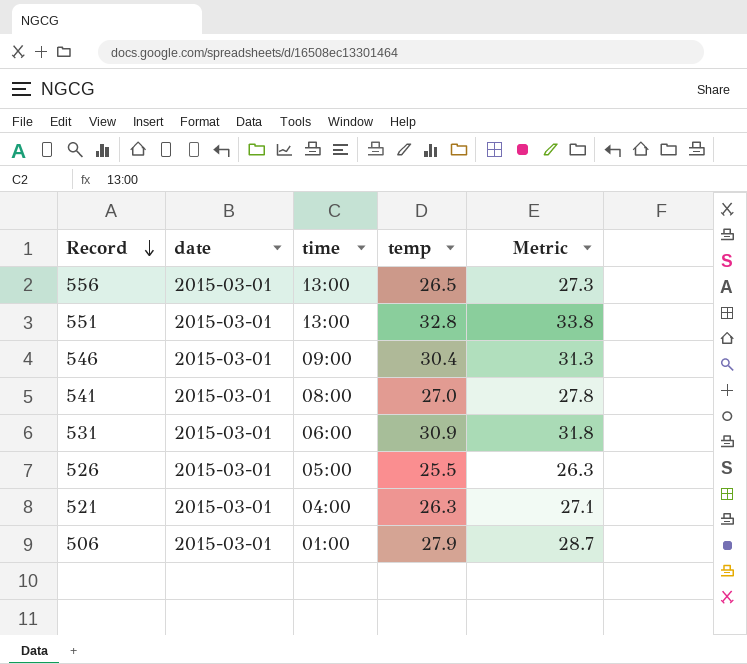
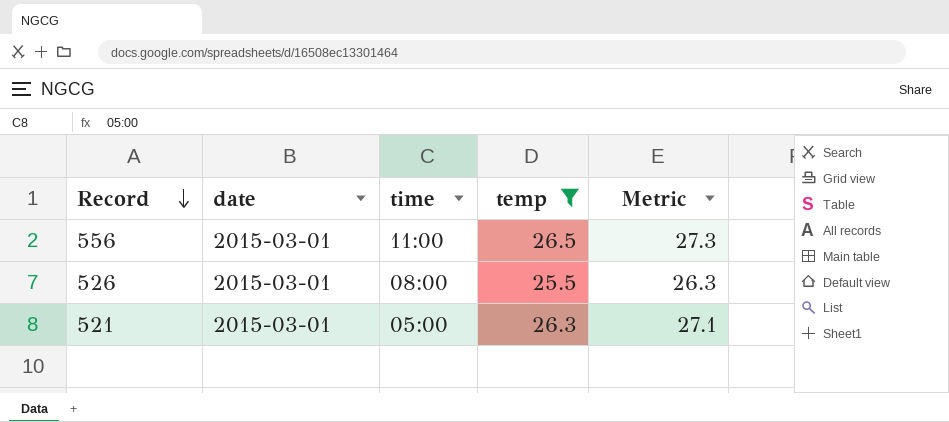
filter: none -> temp <= 26.5
556 | time: 13:00 -> 11:00
526 | time: 05:00 -> 08:00
521 | time: 04:00 -> 05:00

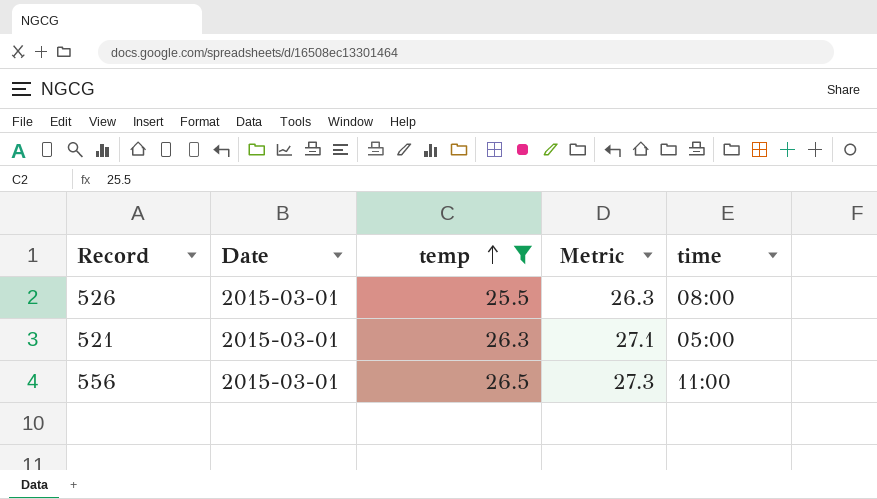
row order: Record descending -> temp ascending
column name: date -> Date
column time | position: 3 -> 5

